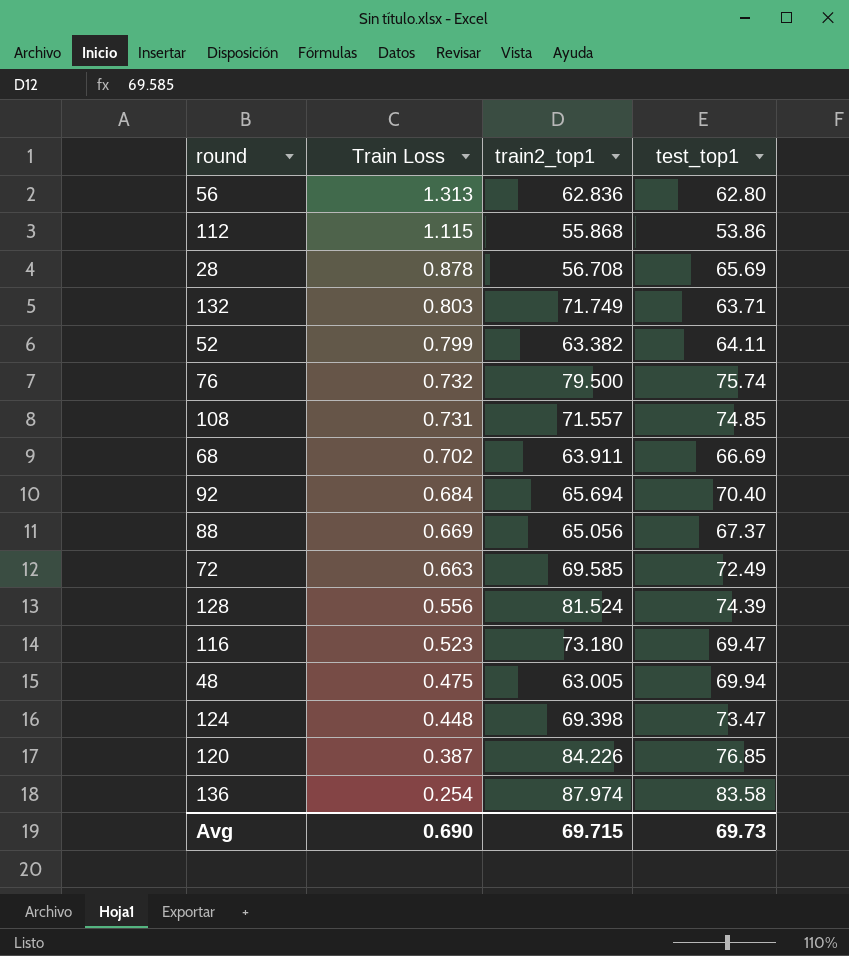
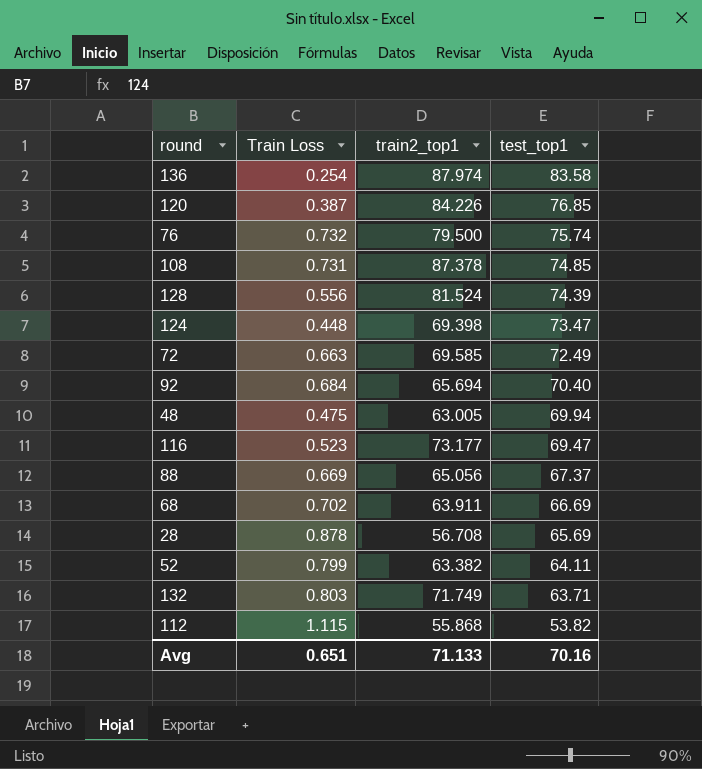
row order: Train Loss descending -> test_top1 descending
row 56: 1.313 | 62.836 | 62.80 -> none
108 | train2_top1: 71.557 -> 87.378
116 | train2_top1: 73.180 -> 73.177
112 | test_top1: 53.86 -> 53.82
Avg | Train Loss: 0.690 -> 0.651
Avg | train2_top1: 69.715 -> 71.133
Avg | test_top1: 69.73 -> 70.16

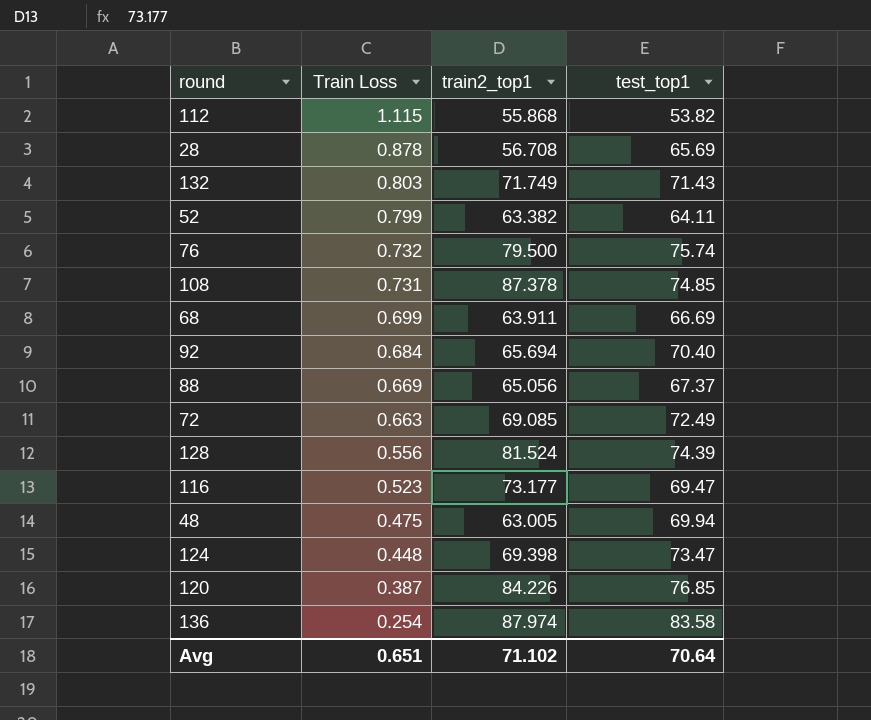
row order: test_top1 descending -> Train Loss descending
132 | test_top1: 63.71 -> 71.43
68 | Train Loss: 0.702 -> 0.699
72 | train2_top1: 69.585 -> 69.085
Avg | train2_top1: 71.133 -> 71.102
Avg | test_top1: 70.16 -> 70.64

